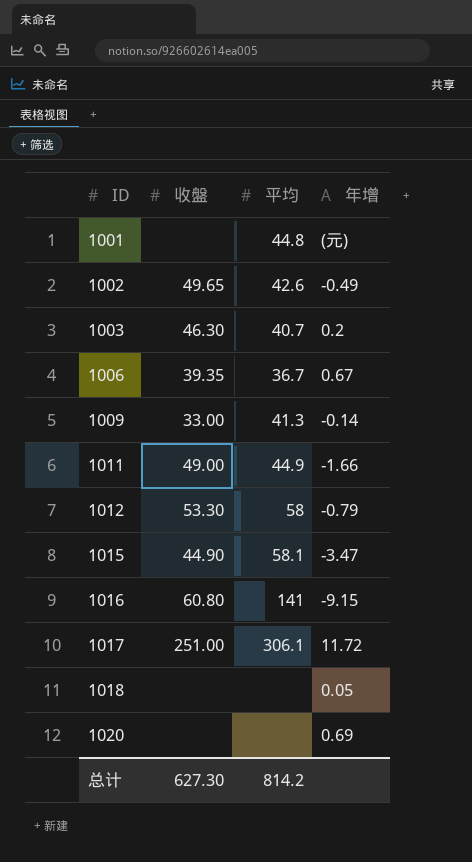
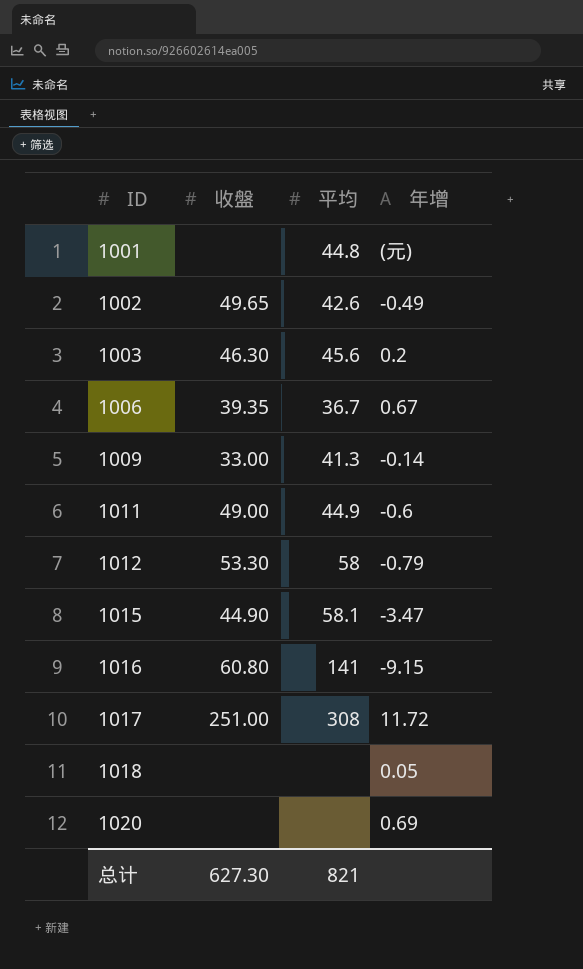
1003 | 平均: 40.7 -> 45.6
1011 | 年增: -1.66 -> -0.6
1017 | 平均: 306.1 -> 308
总计 | 平均: 814.2 -> 821

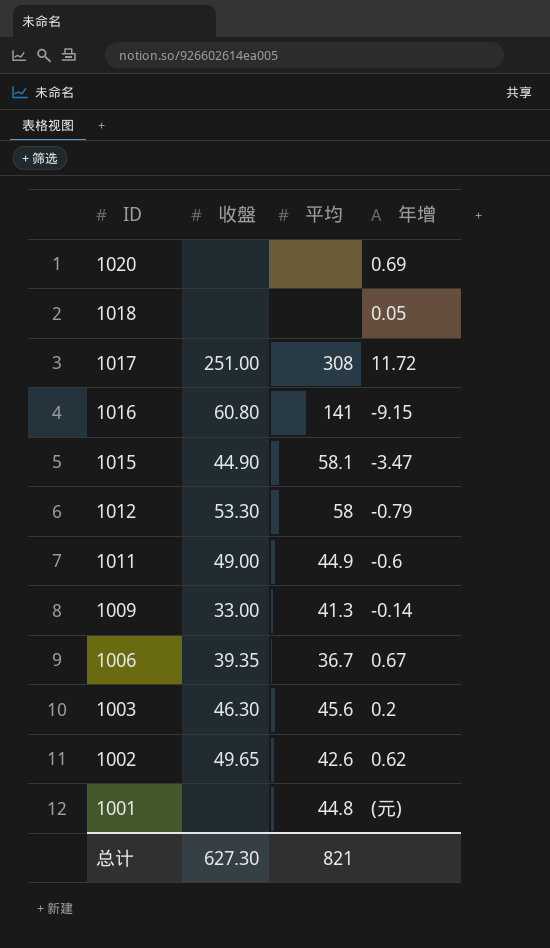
row order: ID ascending -> ID descending
1002 | 年增: -0.49 -> 0.62

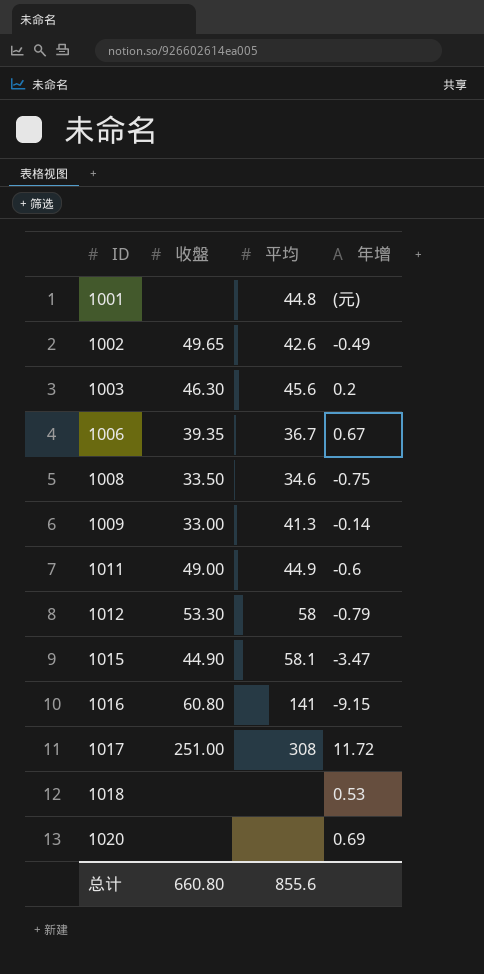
row order: ID descending -> ID ascending
1002 | 年增: 0.62 -> -0.49
row 1008: none -> 33.50 | 34.6 | -0.75
1018 | 年增: 0.05 -> 0.53
总计 | 收盤: 627.30 -> 660.80
总计 | 平均: 821 -> 855.6

